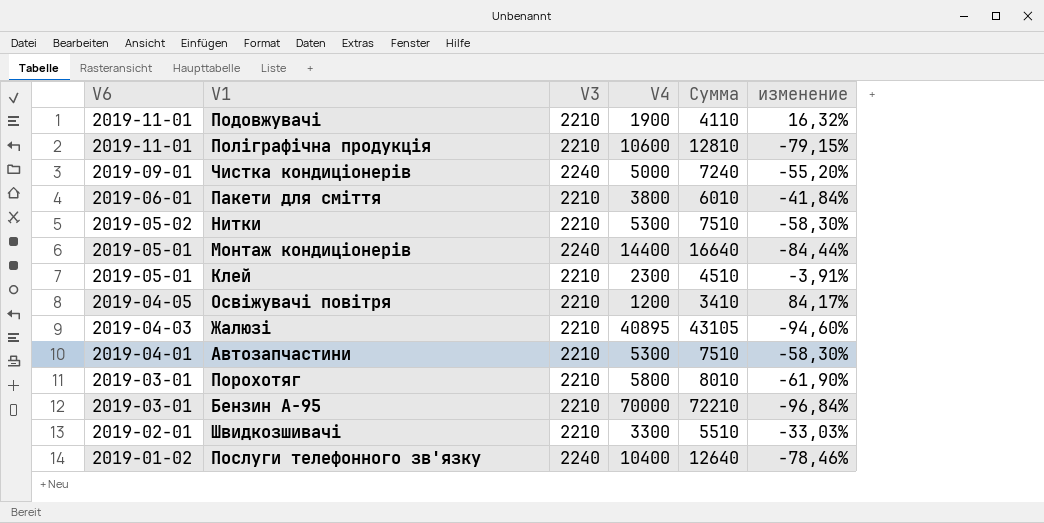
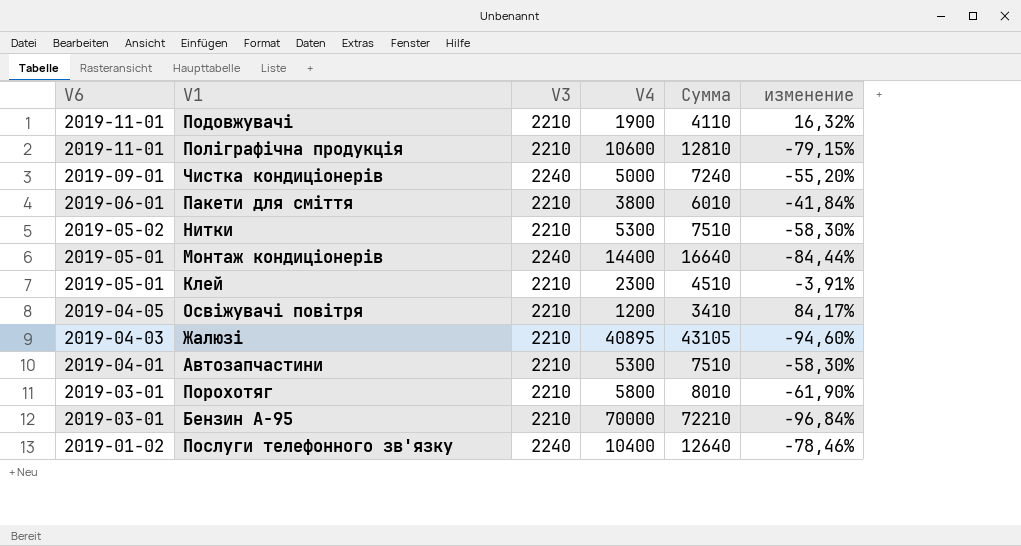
row Швидкозшивачі: 2019-02-01 | 2210 | 3300 | 5510 | -33,03% -> none

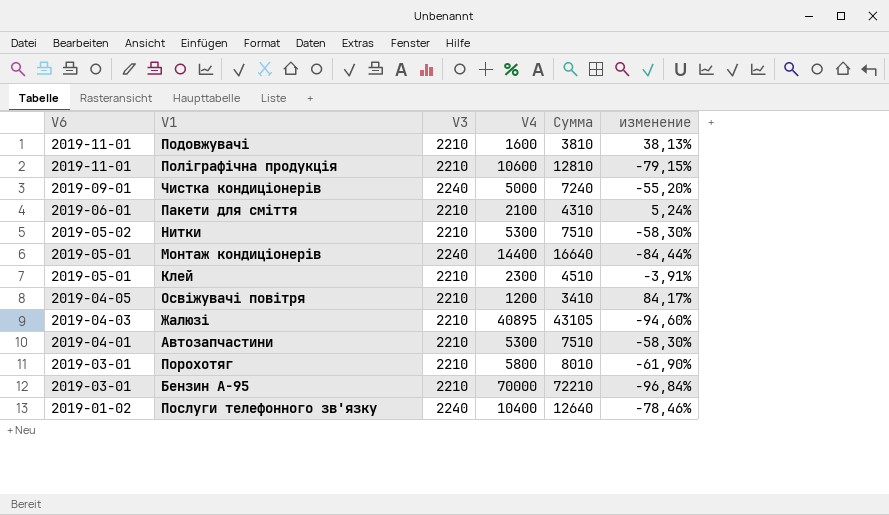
Подовжувачі | V4: 1900 -> 1600
Подовжувачі | Сумма: 4110 -> 3810
Подовжувачі | изменение: 16,32% -> 38,13%
Пакети для сміття | V4: 3800 -> 2100
Пакети для сміття | Сумма: 6010 -> 4310
Пакети для сміття | изменение: -41,84% -> 5,24%

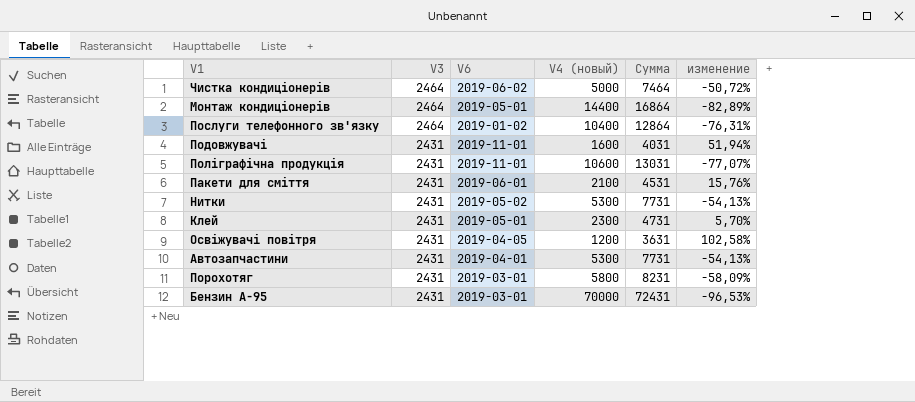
row order: V6 descending -> V3 descending
column V6 | position: 1 -> 3
column name: V4 -> V4 (новый)
row Жалюзі: 2019-04-03 | 2210 | 40895 | 43105 | -94,60% -> none
Чистка кондиціонерів | V3: 2240 -> 2464
Чистка кондиціонерів | V6: 2019-09-01 -> 2019-06-02
Чистка кондиціонерів | Сумма: 7240 -> 7464
Чистка кондиціонерів | изменение: -55,20% -> -50,72%
Монтаж кондиціонерів | V3: 2240 -> 2464
Монтаж кондиціонерів | Сумма: 16640 -> 16864
Монтаж кондиціонерів | изменение: -84,44% -> -82,89%
Послуги телефонного зв'язку | V3: 2240 -> 2464
Послуги телефонного зв'язку | Сумма: 12640 -> 12864
Послуги телефонного зв'язку | изменение: -78,46% -> -76,31%
Подовжувачі | V3: 2210 -> 2431
Подовжувачі | Сумма: 3810 -> 4031
Подовжувачі | изменение: 38,13% -> 51,94%
Поліграфічна продукція | V3: 2210 -> 2431
Поліграфічна продукція | Сумма: 12810 -> 13031
Поліграфічна продукція | изменение: -79,15% -> -77,07%
Пакети для сміття | V3: 2210 -> 2431
Пакети для сміття | Сумма: 4310 -> 4531
Пакети для сміття | изменение: 5,24% -> 15,76%
Нитки | V3: 2210 -> 2431
Нитки | Сумма: 7510 -> 7731
Нитки | изменение: -58,30% -> -54,13%
Клей | V3: 2210 -> 2431
Клей | Сумма: 4510 -> 4731
Клей | изменение: -3,91% -> 5,70%
Освіжувачі повітря | V3: 2210 -> 2431
Освіжувачі повітря | Сумма: 3410 -> 3631
Освіжувачі повітря | изменение: 84,17% -> 102,58%
Автозапчастини | V3: 2210 -> 2431
Автозапчастини | Сумма: 7510 -> 7731
Автозапчастини | изменение: -58,30% -> -54,13%
Порохотяг | V3: 2210 -> 2431
Порохотяг | Сумма: 8010 -> 8231
Порохотяг | изменение: -61,90% -> -58,09%
Бензин А-95 | V3: 2210 -> 2431
Бензин А-95 | Сумма: 72210 -> 72431
Бензин А-95 | изменение: -96,84% -> -96,53%

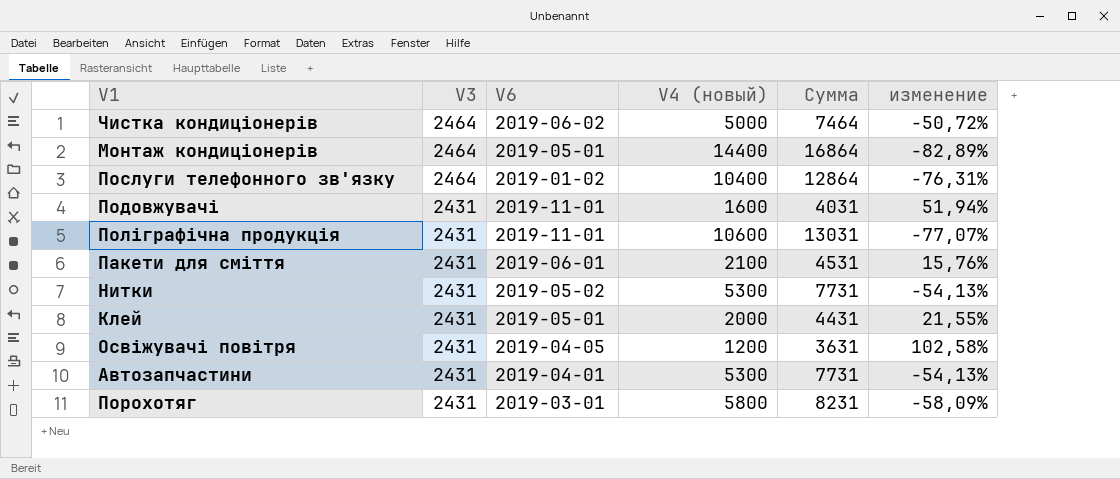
row Бензин А-95: 2431 | 2019-03-01 | 70000 | 72431 | -96,53% -> none
Клей | V4 (новый): 2300 -> 2000
Клей | Сумма: 4731 -> 4431
Клей | изменение: 5,70% -> 21,55%

